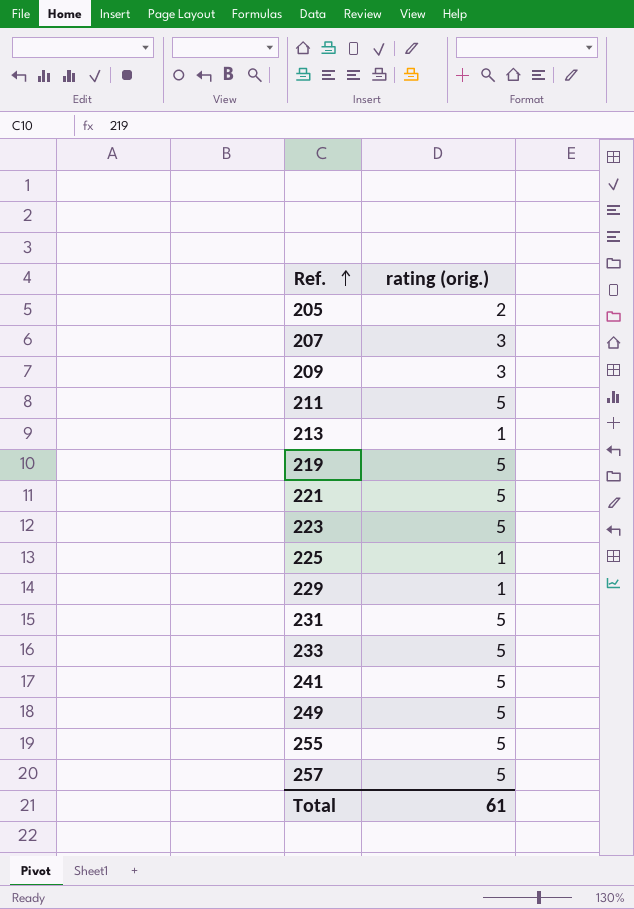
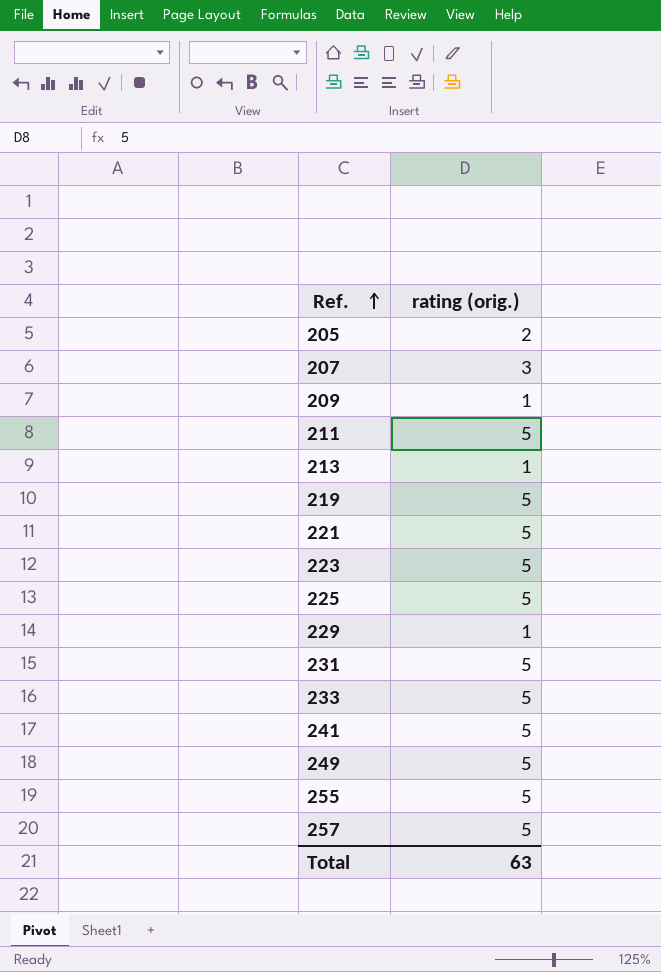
209 | rating (orig.): 3 -> 1
225 | rating (orig.): 1 -> 5
Total | rating (orig.): 61 -> 63

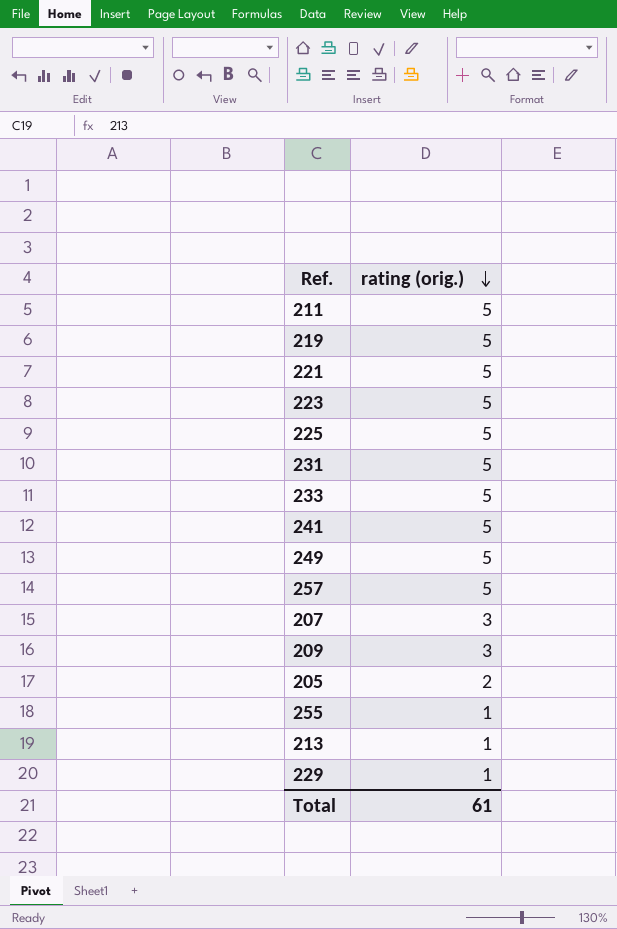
row order: Ref. ascending -> rating (orig.) descending
209 | rating (orig.): 1 -> 3
255 | rating (orig.): 5 -> 1
Total | rating (orig.): 63 -> 61

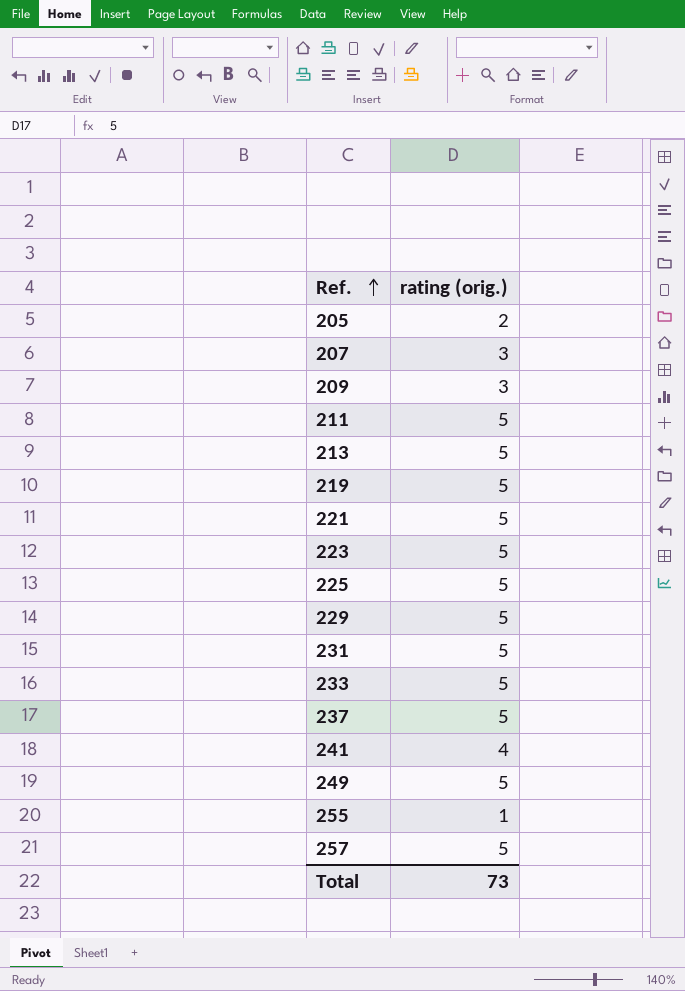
row order: rating (orig.) descending -> Ref. ascending
213 | rating (orig.): 1 -> 5
229 | rating (orig.): 1 -> 5
row 237: none -> 5
241 | rating (orig.): 5 -> 4
Total | rating (orig.): 61 -> 73

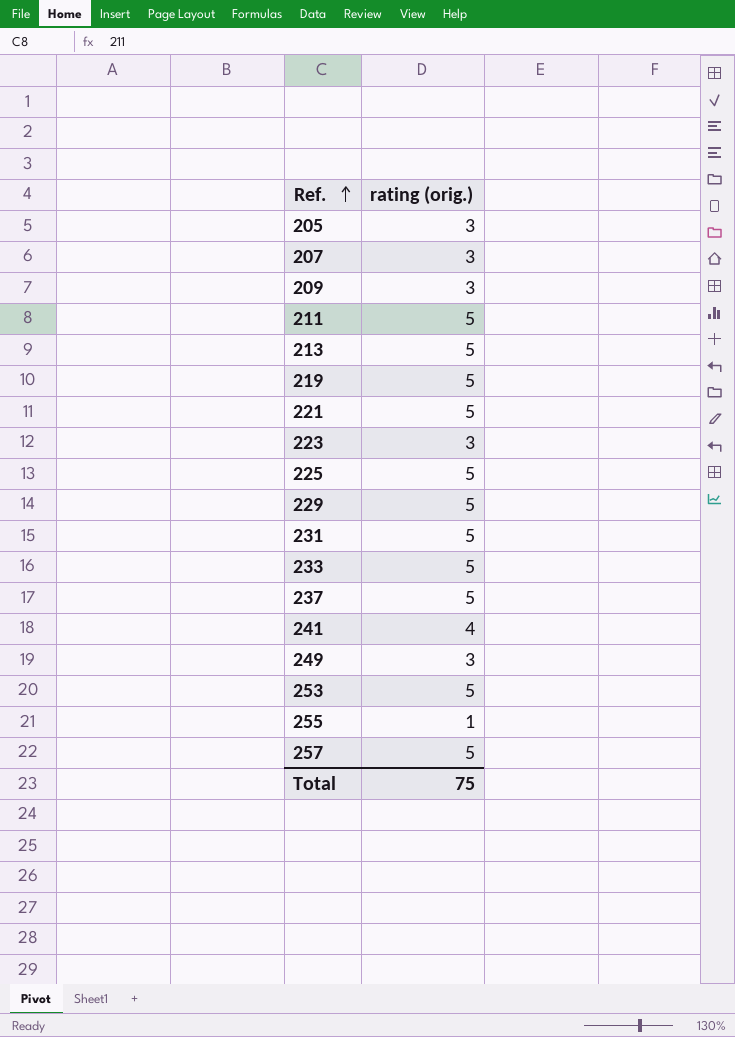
205 | rating (orig.): 2 -> 3
223 | rating (orig.): 5 -> 3
249 | rating (orig.): 5 -> 3
row 253: none -> 5
Total | rating (orig.): 73 -> 75

